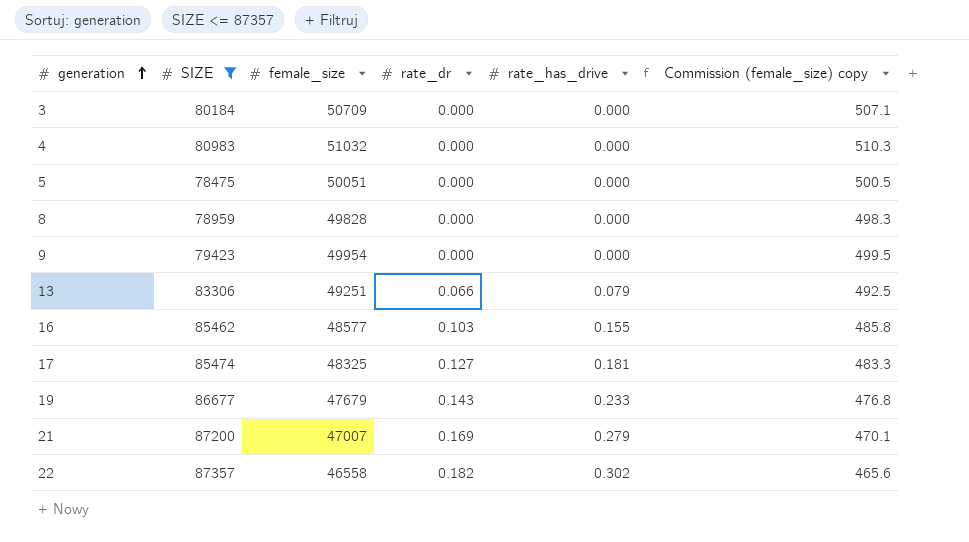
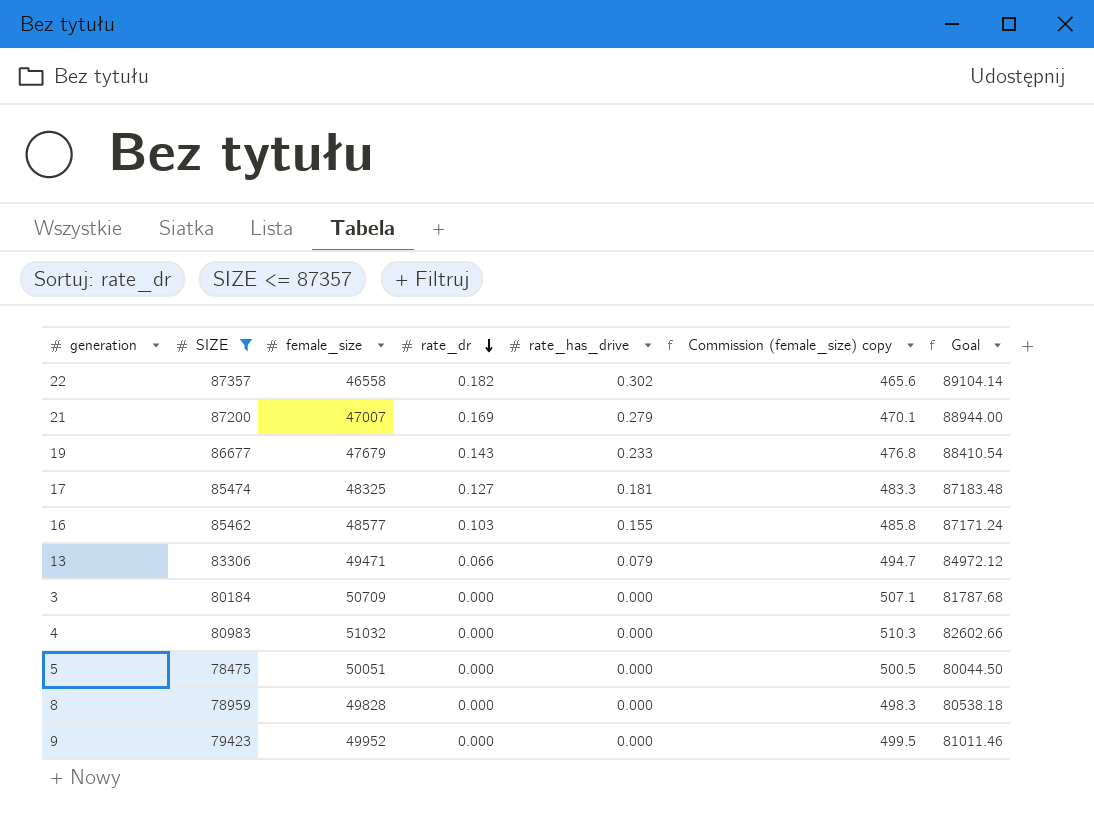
row order: generation ascending -> rate_dr descending
column Goal | formula: none -> [SIZE] * 1.02
13 | female_size: 49251 -> 49471
13 | Commission (female_size) copy: 492.5 -> 494.7
9 | female_size: 49954 -> 49952

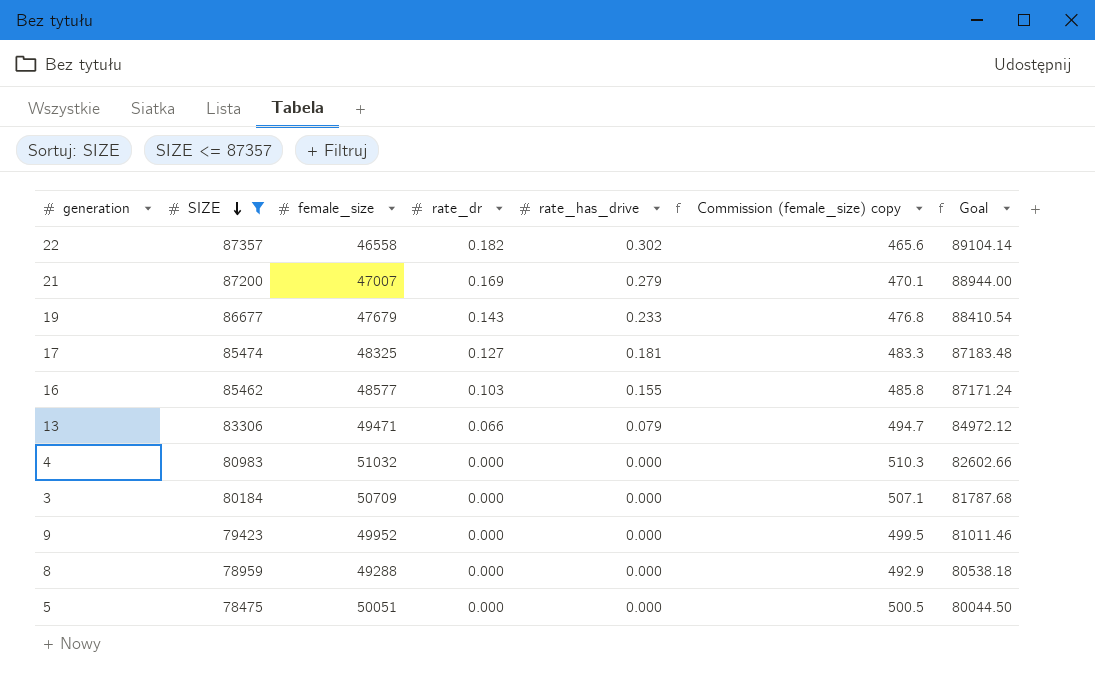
row order: rate_dr descending -> SIZE descending
8 | female_size: 49828 -> 49288
8 | Commission (female_size) copy: 498.3 -> 492.9

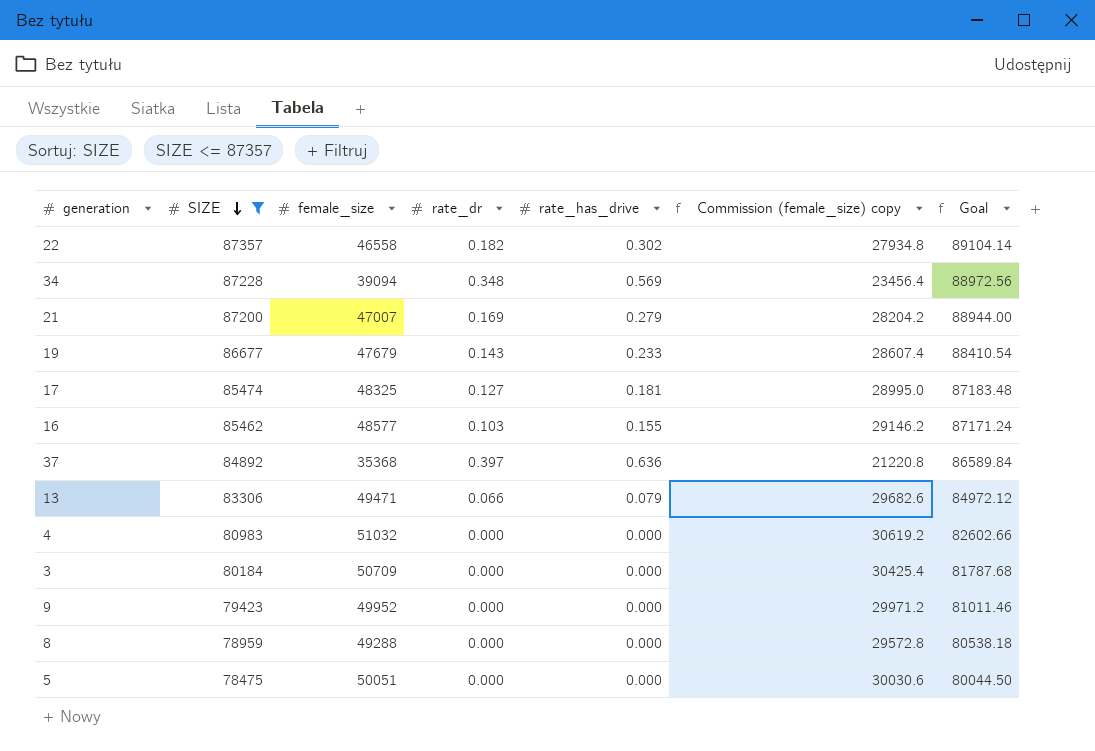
column Commission (female_size) copy | formula: [female_size] * 0.01 -> [female_size] * 0.6
row 34: none -> 87228 | 39094 | 0.348 | 0.569 | 23456.4 | 88972.56
row 37: none -> 84892 | 35368 | 0.397 | 0.636 | 21220.8 | 86589.84

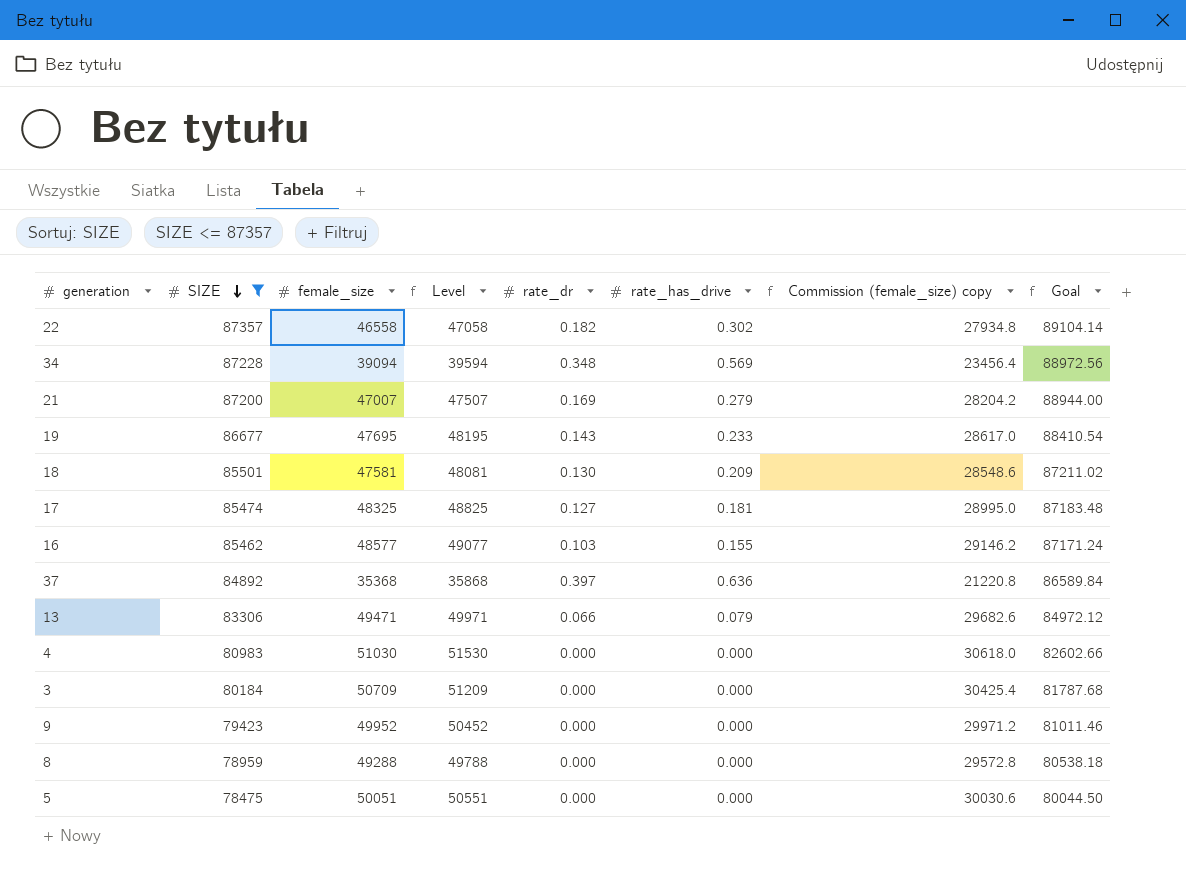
column Level | formula: none -> [female_size] + 500
19 | female_size: 47679 -> 47695
19 | Commission (female_size) copy: 28607.4 -> 28617.0
row 18: none -> 85501 | 47581 | 48081 | 0.130 | 0.209 | 28548.6 | 87211.02
4 | female_size: 51032 -> 51030
4 | Commission (female_size) copy: 30619.2 -> 30618.0

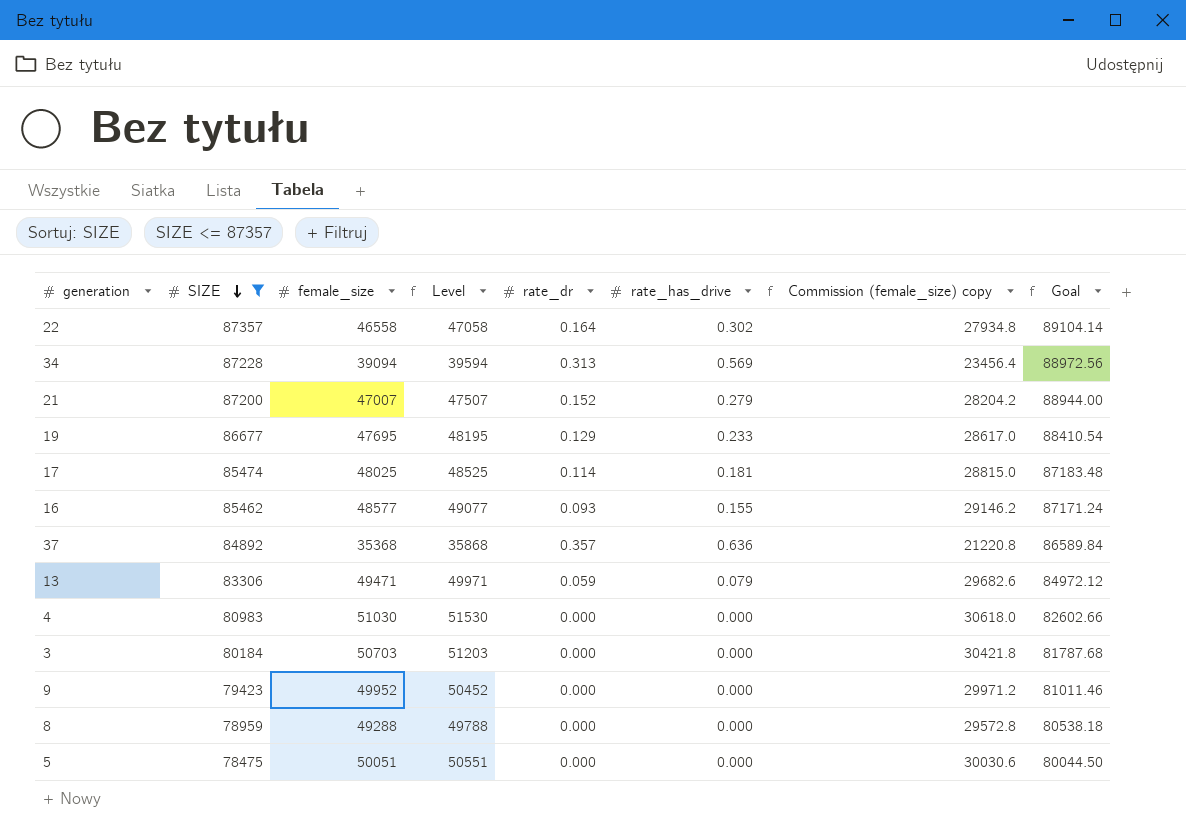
row 18: 85501 | 47581 | 48081 | 0.130 | 0.209 | 28548.6 | 87211.02 -> none
22 | rate_dr: 0.182 -> 0.164
34 | rate_dr: 0.348 -> 0.313
21 | rate_dr: 0.169 -> 0.152
19 | rate_dr: 0.143 -> 0.129
17 | female_size: 48325 -> 48025
17 | Level: 48825 -> 48525
17 | rate_dr: 0.127 -> 0.114
17 | Commission (female_size) copy: 28995.0 -> 28815.0
16 | rate_dr: 0.103 -> 0.093
37 | rate_dr: 0.397 -> 0.357
13 | rate_dr: 0.066 -> 0.059
3 | female_size: 50709 -> 50703
3 | Level: 51209 -> 51203
3 | Commission (female_size) copy: 30425.4 -> 30421.8

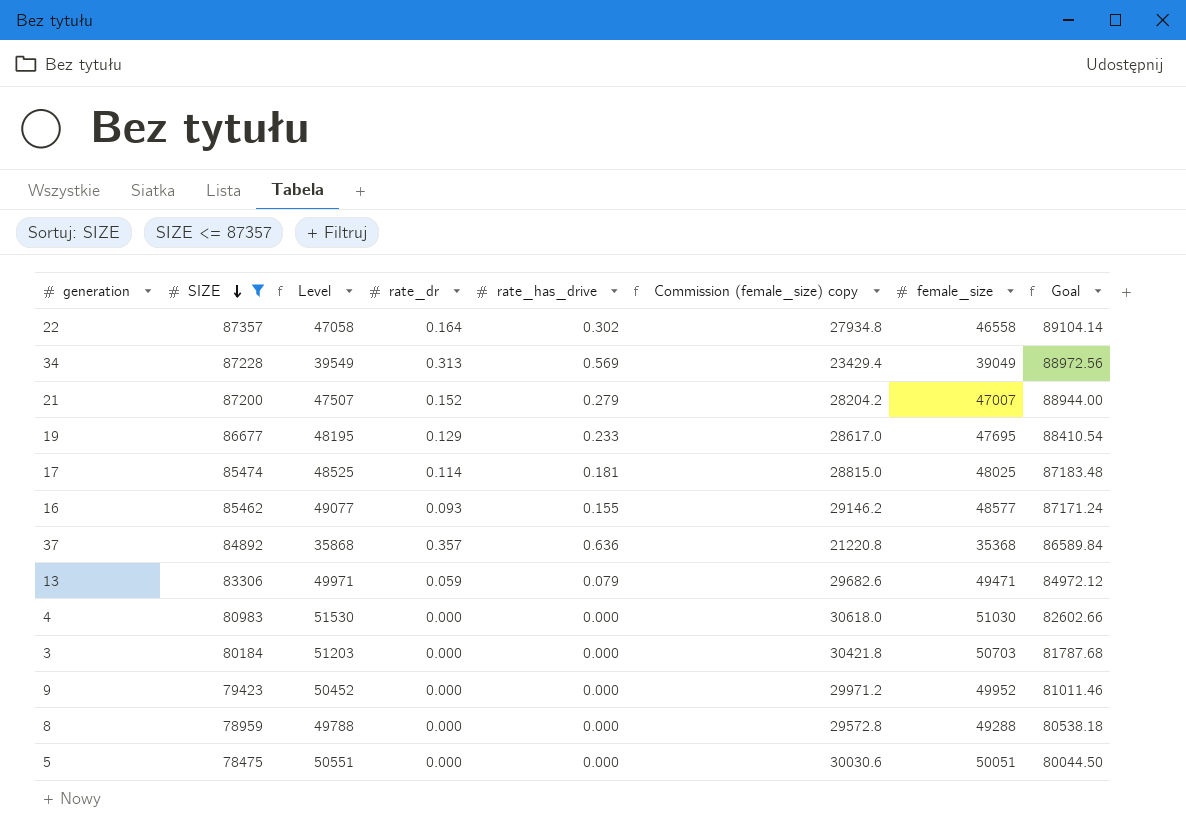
column female_size | position: 3 -> 7
34 | Level: 39594 -> 39549
34 | Commission (female_size) copy: 23456.4 -> 23429.4
34 | female_size: 39094 -> 39049

